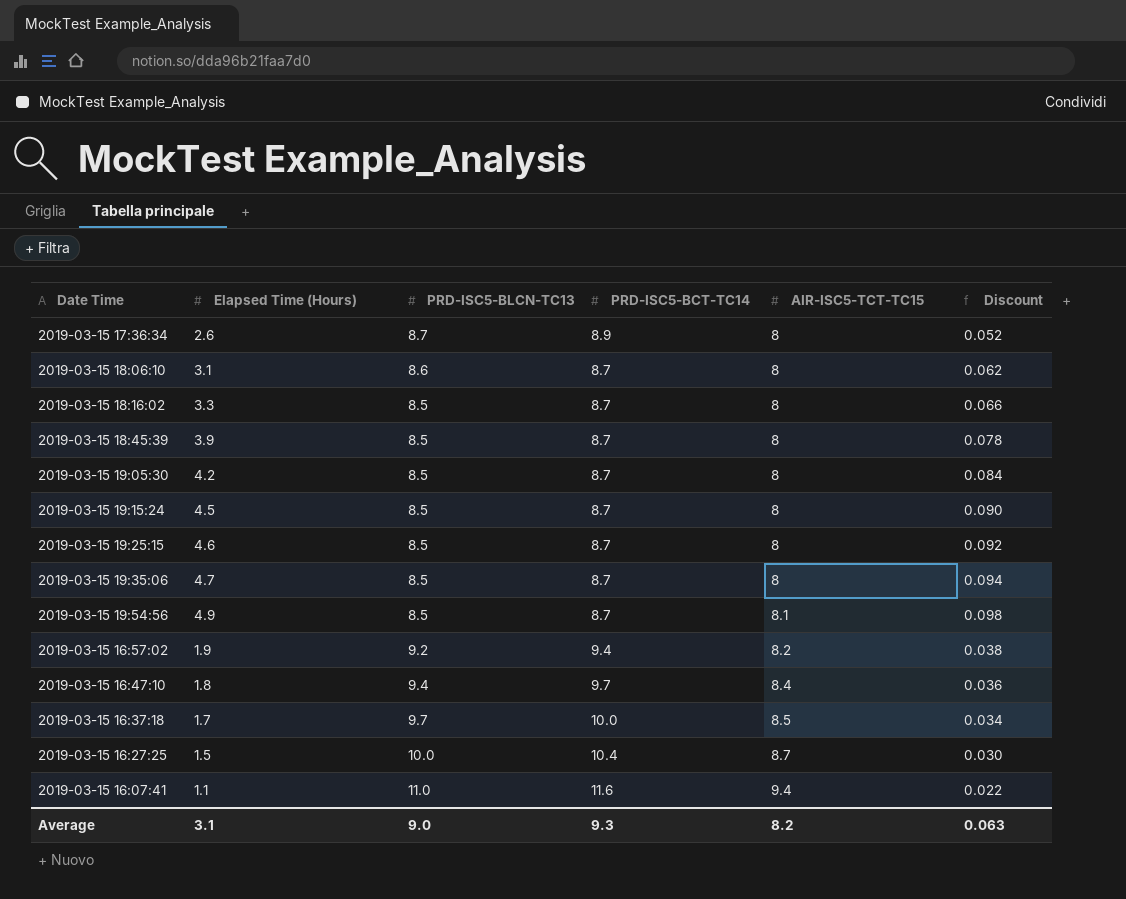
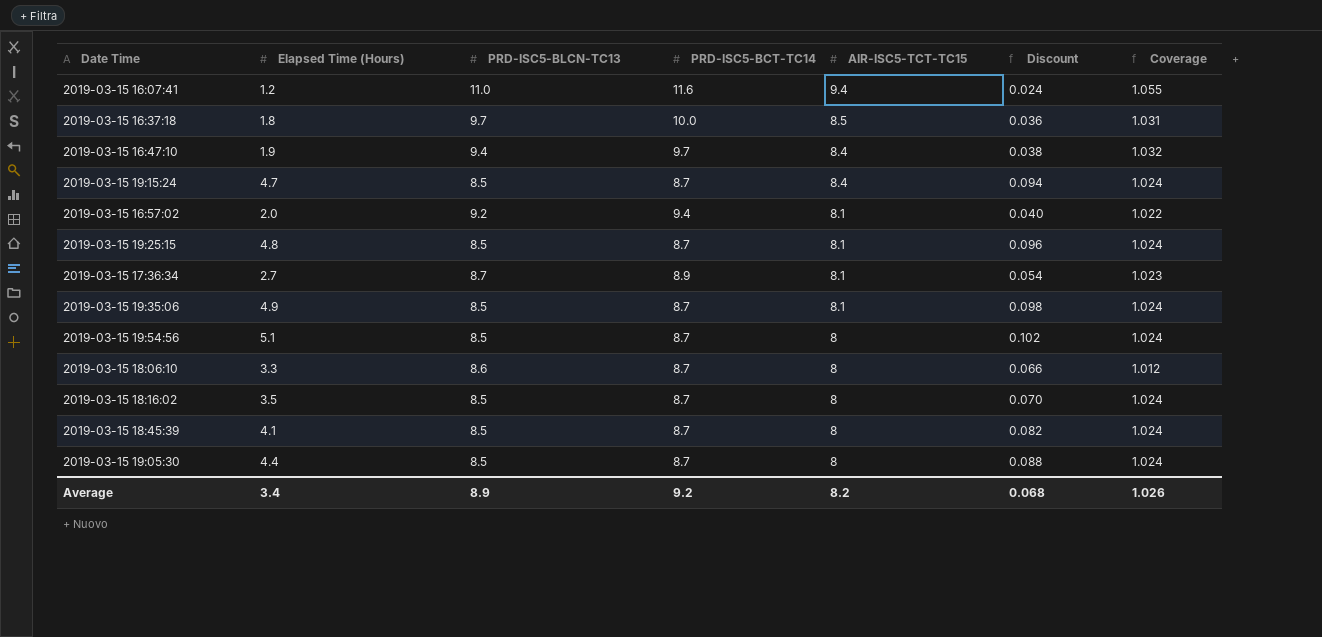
row order: AIR-ISC5-TCT-TC15 ascending -> AIR-ISC5-TCT-TC15 descending
column Coverage | formula: none -> [PRD-ISC5-BCT-TC14] / [PRD-ISC5-BLCN-TC13]
row 2019-03-15 16:27:25: 1.5 | 10.0 | 10.4 | 8.7 | 0.030 -> none
2019-03-15 16:07:41 | Elapsed Time (Hours): 1.1 -> 1.2
2019-03-15 16:07:41 | Discount: 0.022 -> 0.024
2019-03-15 16:37:18 | Elapsed Time (Hours): 1.7 -> 1.8
2019-03-15 16:37:18 | Discount: 0.034 -> 0.036
2019-03-15 16:47:10 | Elapsed Time (Hours): 1.8 -> 1.9
2019-03-15 16:47:10 | Discount: 0.036 -> 0.038
2019-03-15 19:15:24 | Elapsed Time (Hours): 4.5 -> 4.7
2019-03-15 19:15:24 | AIR-ISC5-TCT-TC15: 8 -> 8.4
2019-03-15 19:15:24 | Discount: 0.090 -> 0.094
2019-03-15 16:57:02 | Elapsed Time (Hours): 1.9 -> 2.0
2019-03-15 16:57:02 | AIR-ISC5-TCT-TC15: 8.2 -> 8.1
2019-03-15 16:57:02 | Discount: 0.038 -> 0.040
2019-03-15 19:25:15 | Elapsed Time (Hours): 4.6 -> 4.8
2019-03-15 19:25:15 | AIR-ISC5-TCT-TC15: 8 -> 8.1
2019-03-15 19:25:15 | Discount: 0.092 -> 0.096
2019-03-15 17:36:34 | Elapsed Time (Hours): 2.6 -> 2.7
2019-03-15 17:36:34 | AIR-ISC5-TCT-TC15: 8 -> 8.1
2019-03-15 17:36:34 | Discount: 0.052 -> 0.054
2019-03-15 19:35:06 | Elapsed Time (Hours): 4.7 -> 4.9
2019-03-15 19:35:06 | AIR-ISC5-TCT-TC15: 8 -> 8.1
2019-03-15 19:35:06 | Discount: 0.094 -> 0.098
2019-03-15 19:54:56 | Elapsed Time (Hours): 4.9 -> 5.1
2019-03-15 19:54:56 | AIR-ISC5-TCT-TC15: 8.1 -> 8
2019-03-15 19:54:56 | Discount: 0.098 -> 0.102
2019-03-15 18:06:10 | Elapsed Time (Hours): 3.1 -> 3.3
2019-03-15 18:06:10 | Discount: 0.062 -> 0.066
2019-03-15 18:16:02 | Elapsed Time (Hours): 3.3 -> 3.5
2019-03-15 18:16:02 | Discount: 0.066 -> 0.070
2019-03-15 18:45:39 | Elapsed Time (Hours): 3.9 -> 4.1
2019-03-15 18:45:39 | Discount: 0.078 -> 0.082
2019-03-15 19:05:30 | Elapsed Time (Hours): 4.2 -> 4.4
2019-03-15 19:05:30 | Discount: 0.084 -> 0.088
Average | Elapsed Time (Hours): 3.1 -> 3.4
Average | PRD-ISC5-BLCN-TC13: 9.0 -> 8.9
Average | PRD-ISC5-BCT-TC14: 9.3 -> 9.2
Average | Discount: 0.063 -> 0.068

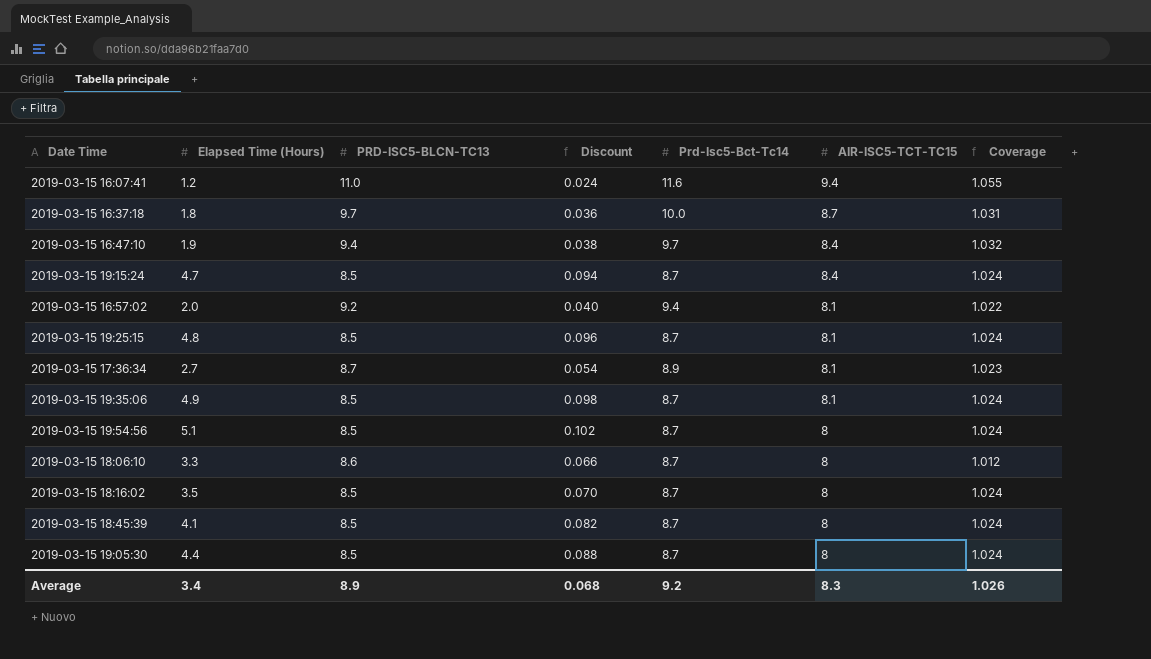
column Discount | position: 6 -> 4
column name: PRD-ISC5-BCT-TC14 -> Prd-Isc5-Bct-Tc14
2019-03-15 16:37:18 | AIR-ISC5-TCT-TC15: 8.5 -> 8.7
Average | AIR-ISC5-TCT-TC15: 8.2 -> 8.3

